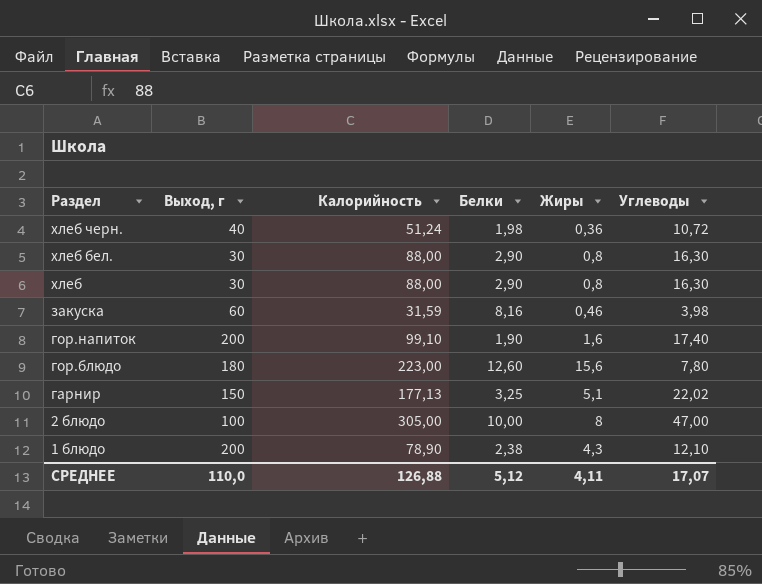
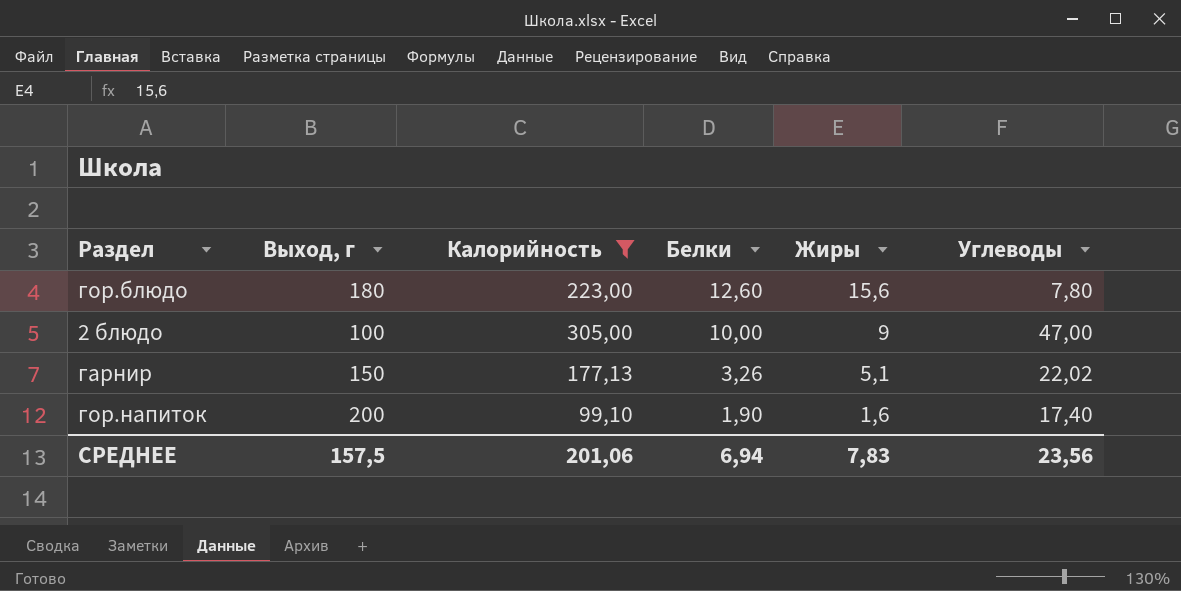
filter: none -> Калорийность >= 99,10
row order: Раздел descending -> Белки descending
2 блюдо | Жиры: 8 -> 9
гарнир | Белки: 3,25 -> 3,26
СРЕДНЕЕ | Выход, г: 110,0 -> 157,5
СРЕДНЕЕ | Калорийность: 126,88 -> 201,06
СРЕДНЕЕ | Белки: 5,12 -> 6,94
СРЕДНЕЕ | Жиры: 4,11 -> 7,83
СРЕДНЕЕ | Углеводы: 17,07 -> 23,56

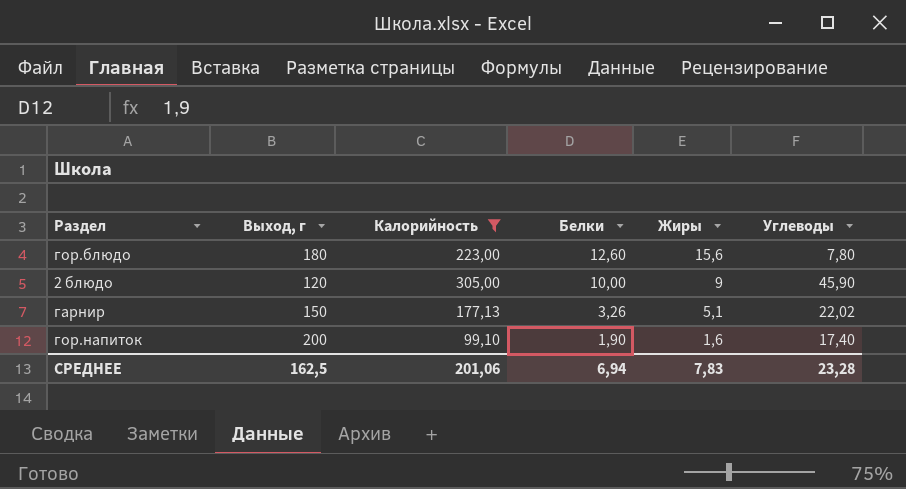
2 блюдо | Выход, г: 100 -> 120
2 блюдо | Углеводы: 47,00 -> 45,90
СРЕДНЕЕ | Выход, г: 157,5 -> 162,5
СРЕДНЕЕ | Углеводы: 23,56 -> 23,28

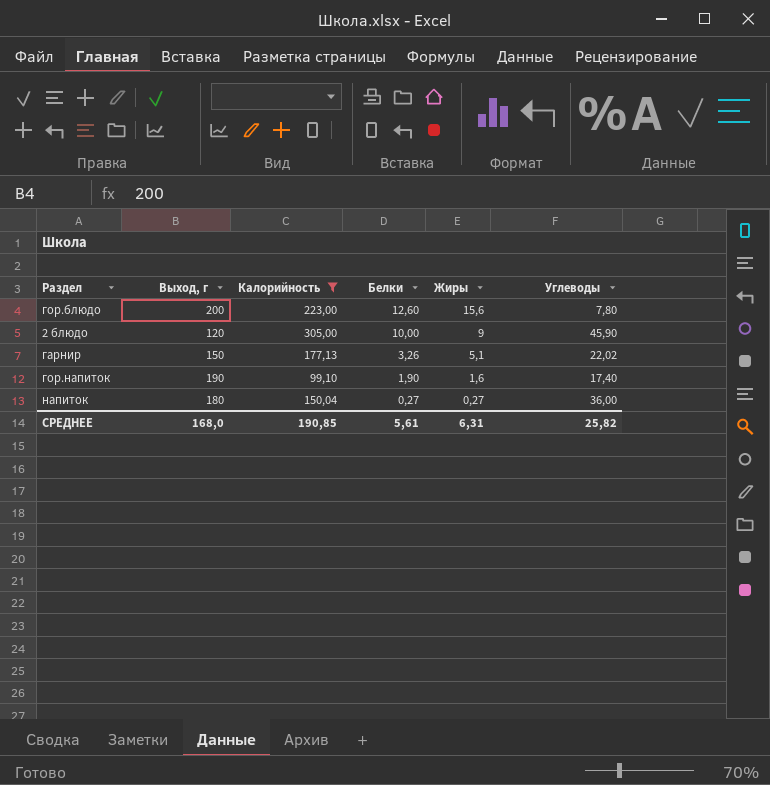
гор.блюдо | Выход, г: 180 -> 200
гор.напиток | Выход, г: 200 -> 190
row напиток: none -> 180 | 150,04 | 0,27 | 0,27 | 36,00
СРЕДНЕЕ | Выход, г: 162,5 -> 168,0
СРЕДНЕЕ | Калорийность: 201,06 -> 190,85
СРЕДНЕЕ | Белки: 6,94 -> 5,61
СРЕДНЕЕ | Жиры: 7,83 -> 6,31
СРЕДНЕЕ | Углеводы: 23,28 -> 25,82

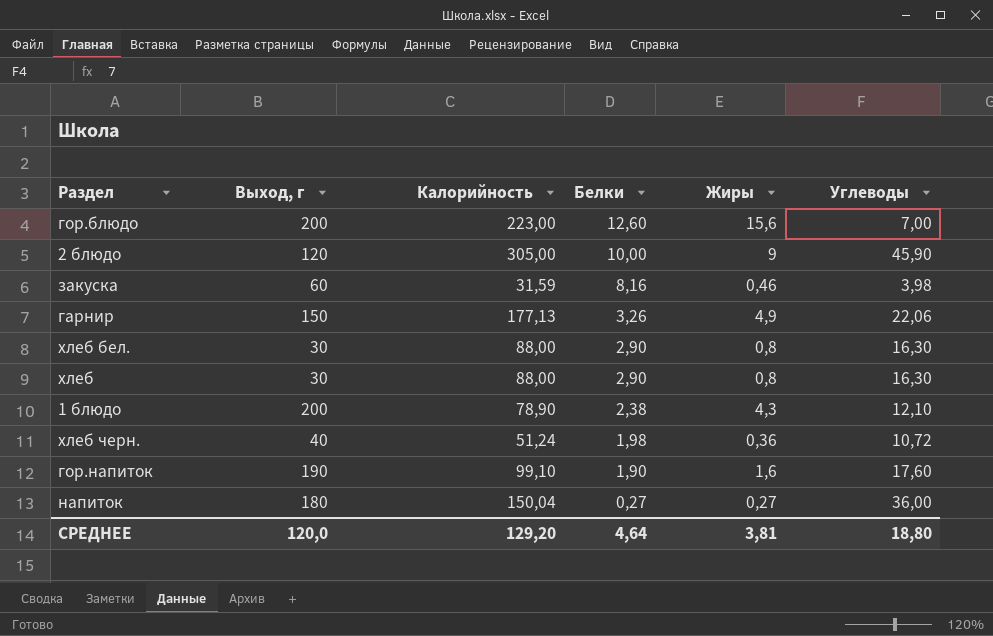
filter: Калорийность >= 99,10 -> none
гор.блюдо | Углеводы: 7,80 -> 7,00
гарнир | Жиры: 5,1 -> 4,9
гарнир | Углеводы: 22,02 -> 22,06
гор.напиток | Углеводы: 17,40 -> 17,60
СРЕДНЕЕ | Выход, г: 168,0 -> 120,0
СРЕДНЕЕ | Калорийность: 190,85 -> 129,20
СРЕДНЕЕ | Белки: 5,61 -> 4,64
СРЕДНЕЕ | Жиры: 6,31 -> 3,81
СРЕДНЕЕ | Углеводы: 25,82 -> 18,80

